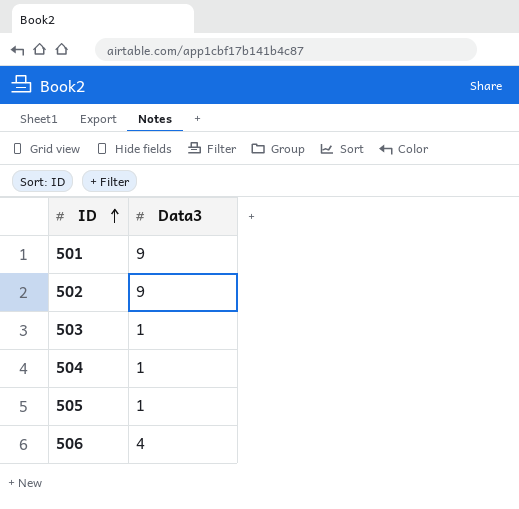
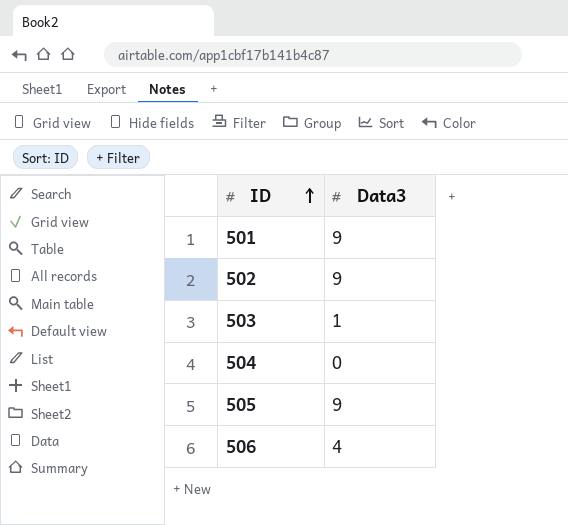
504 | Data3: 1 -> 0
505 | Data3: 1 -> 9

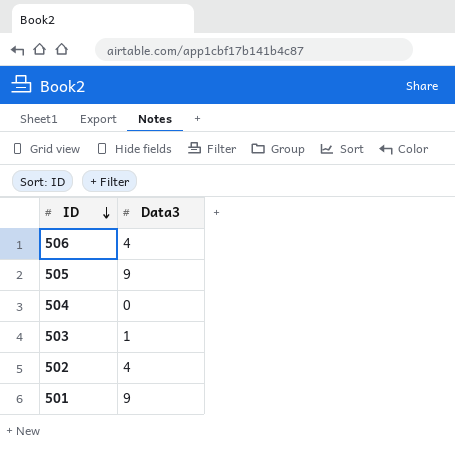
row order: ID ascending -> ID descending
502 | Data3: 9 -> 4

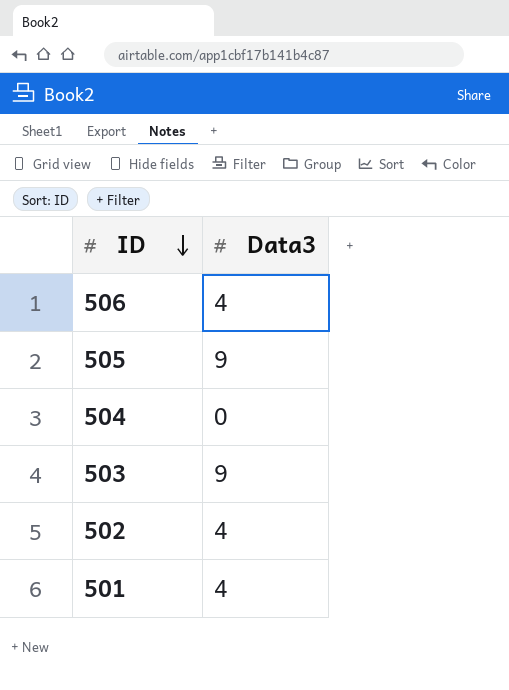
503 | Data3: 1 -> 9
501 | Data3: 9 -> 4

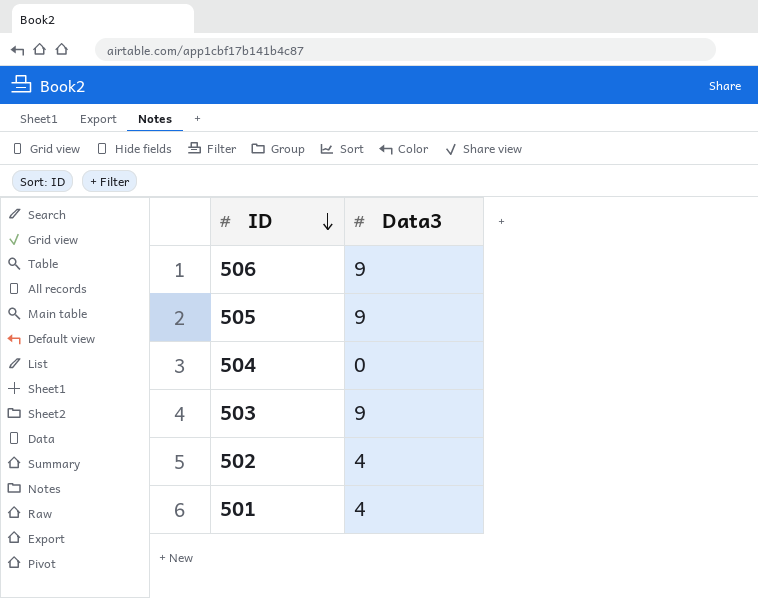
506 | Data3: 4 -> 9

